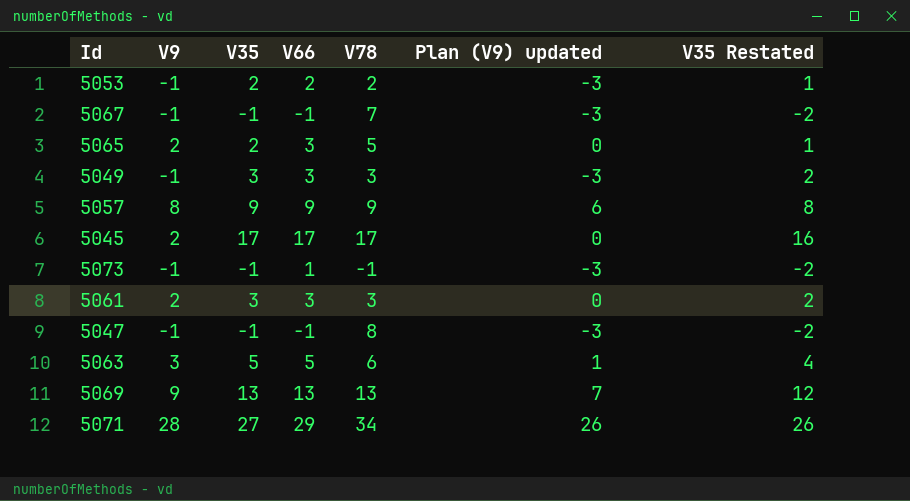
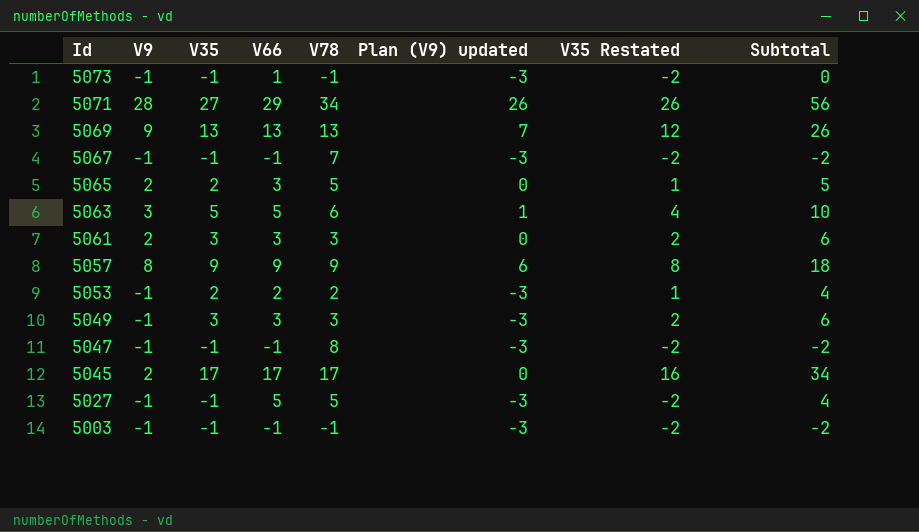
row order: none -> Id descending
column Subtotal | formula: none -> [V35] + [V66]
row 5027: none -> -1 | -1 | 5 | 5 | -3 | -2 | 4
row 5003: none -> -1 | -1 | -1 | -1 | -3 | -2 | -2

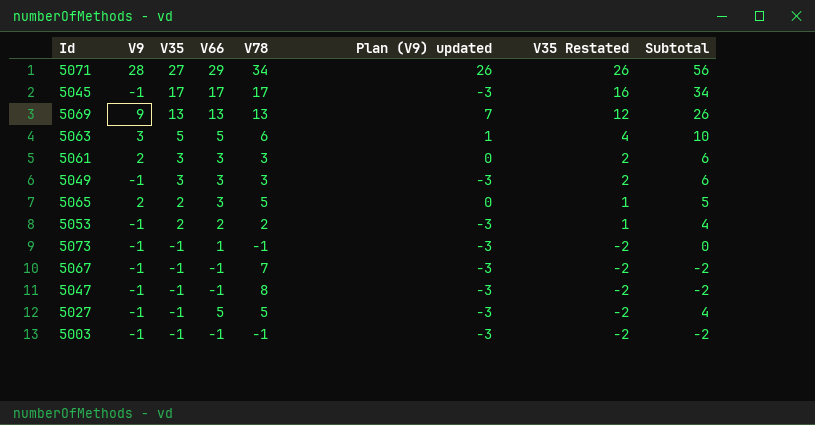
row order: Id descending -> V35 descending
row 5057: 8 | 9 | 9 | 9 | 6 | 8 | 18 -> none
5045 | V9: 2 -> -1
5045 | Plan (V9) updated: 0 -> -3

